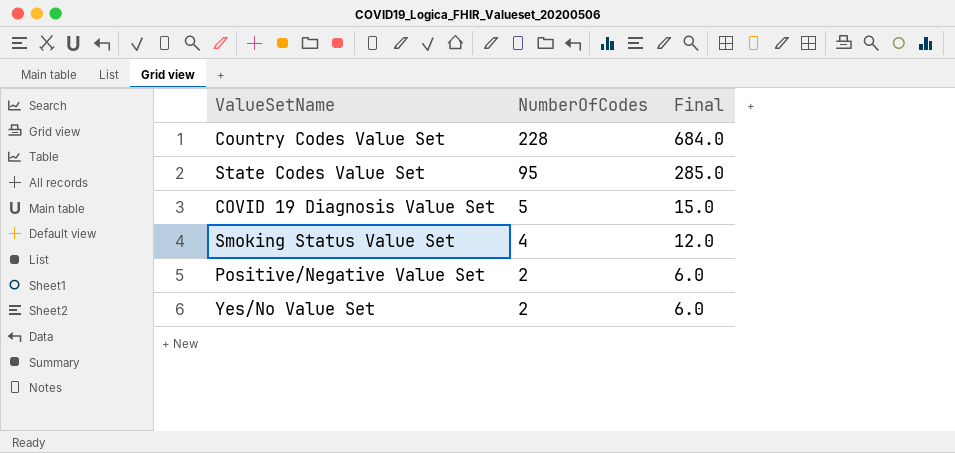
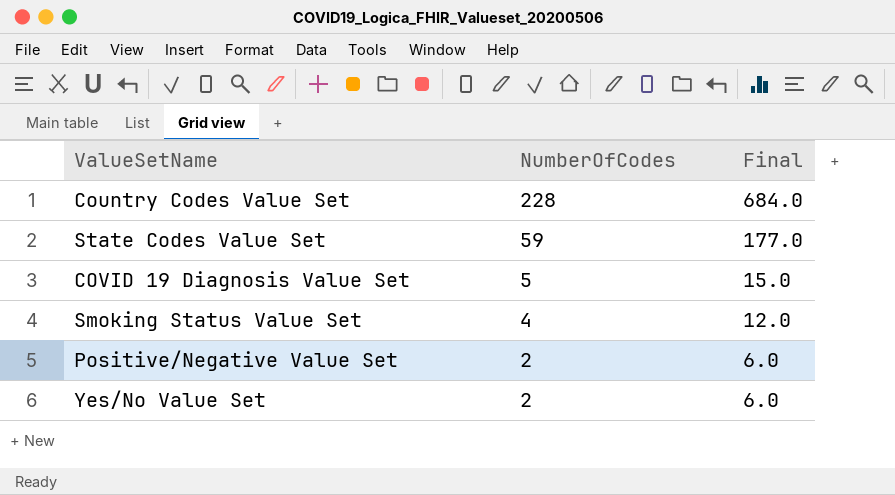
State Codes Value Set | NumberOfCodes: 95 -> 59
State Codes Value Set | Final: 285.0 -> 177.0

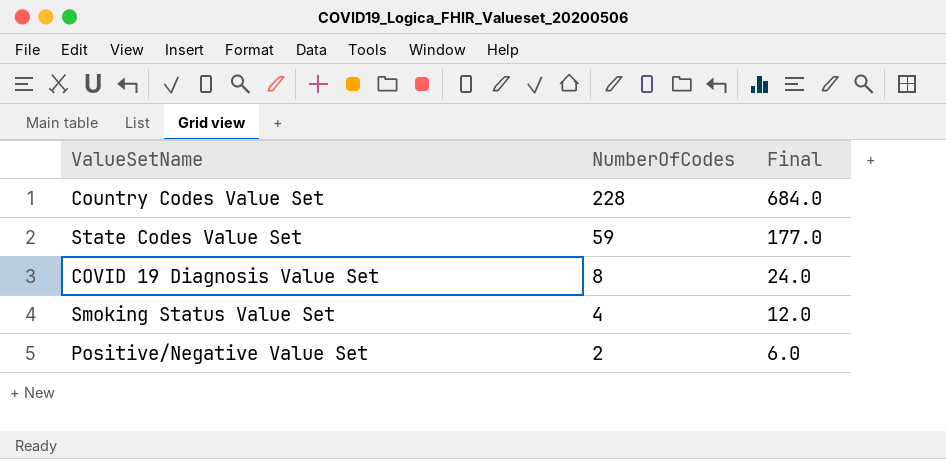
row Yes/No Value Set: 2 | 6.0 -> none
COVID 19 Diagnosis Value Set | NumberOfCodes: 5 -> 8
COVID 19 Diagnosis Value Set | Final: 15.0 -> 24.0

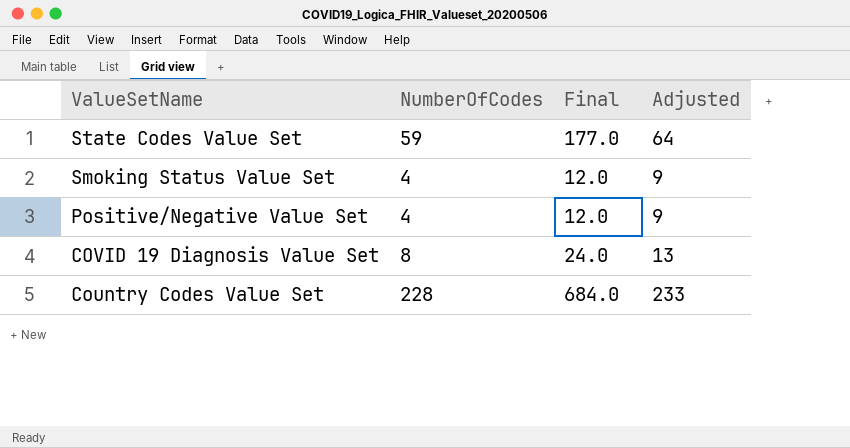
row order: NumberOfCodes descending -> ValueSetName descending
column Adjusted | formula: none -> [NumberOfCodes] + 5
Positive/Negative Value Set | NumberOfCodes: 2 -> 4
Positive/Negative Value Set | Final: 6.0 -> 12.0

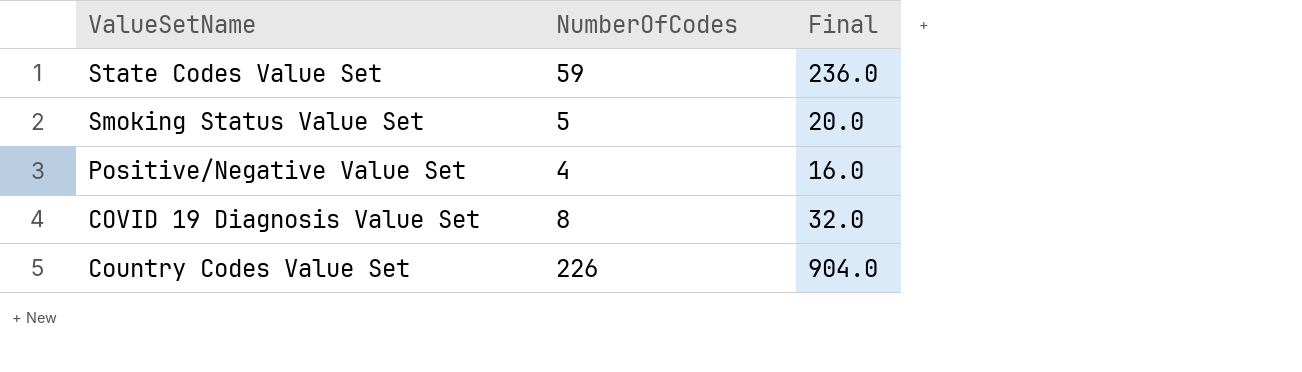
column Adjusted | formula: [NumberOfCodes] + 5 -> none
column Final | formula: [NumberOfCodes] * 3 -> [NumberOfCodes] * 4
Smoking Status Value Set | NumberOfCodes: 4 -> 5
Country Codes Value Set | NumberOfCodes: 228 -> 226

